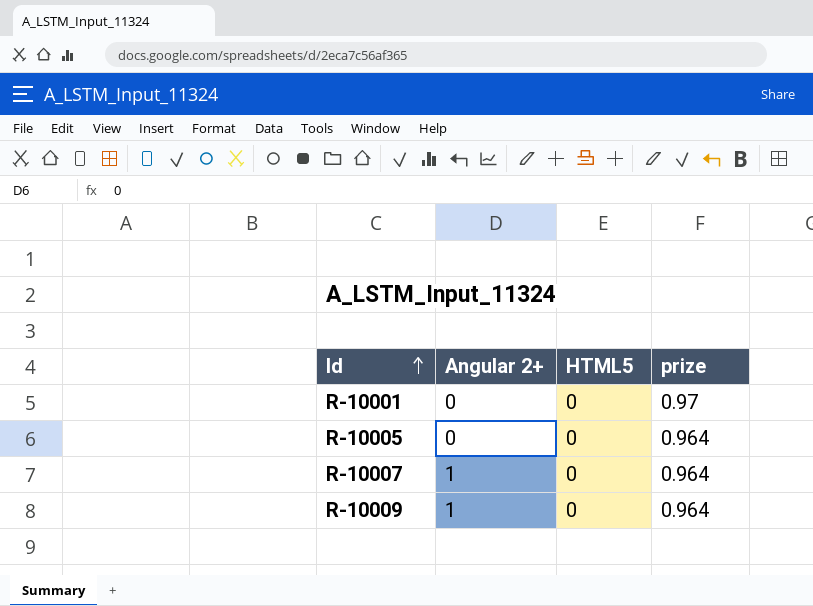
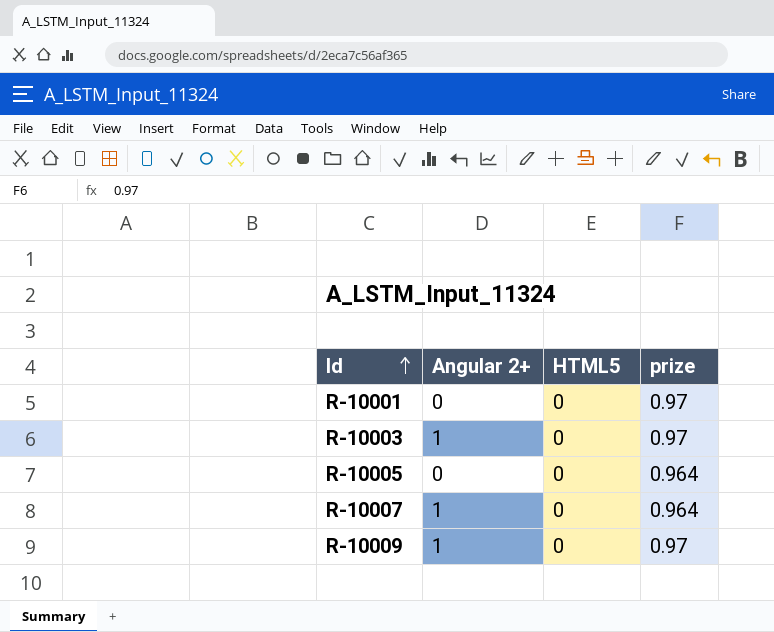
row R-10003: none -> 1 | 0 | 0.97
R-10009 | prize: 0.964 -> 0.97

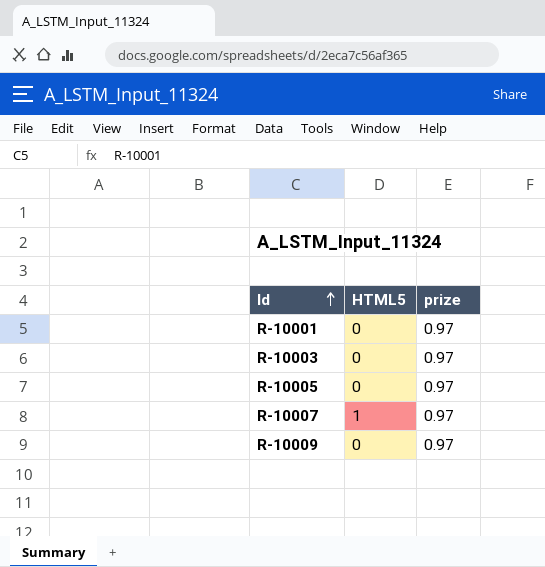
column Angular 2+ | position: 2 -> none
R-10005 | prize: 0.964 -> 0.97
R-10007 | HTML5: 0 -> 1
R-10007 | prize: 0.964 -> 0.97

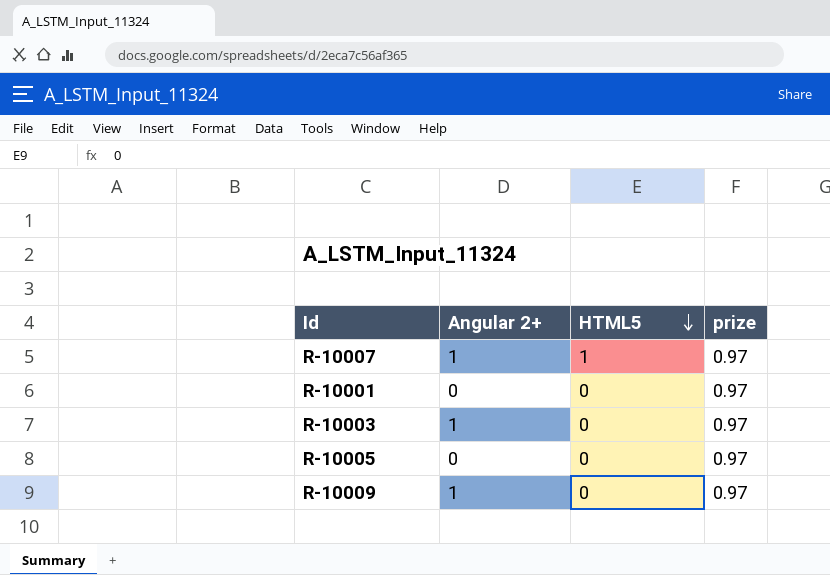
row order: Id ascending -> HTML5 descending
column Angular 2+ | position: none -> 2

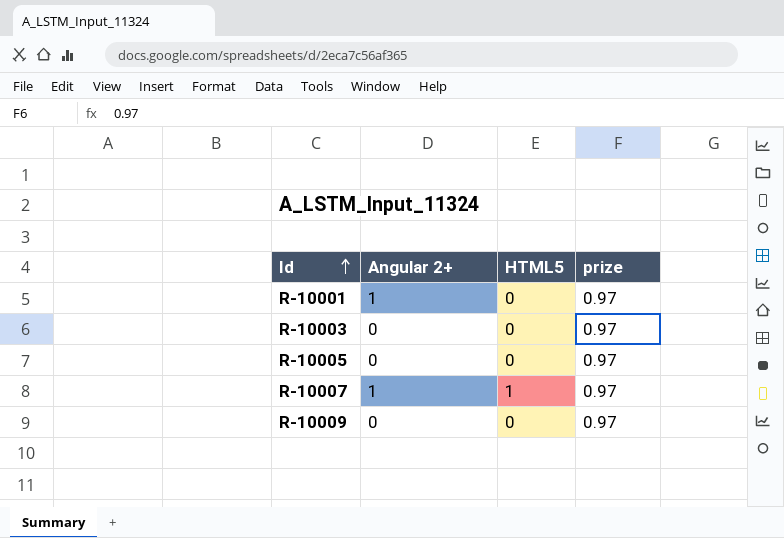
row order: HTML5 descending -> Id ascending
R-10001 | Angular 2+: 0 -> 1
R-10003 | Angular 2+: 1 -> 0
R-10009 | Angular 2+: 1 -> 0

